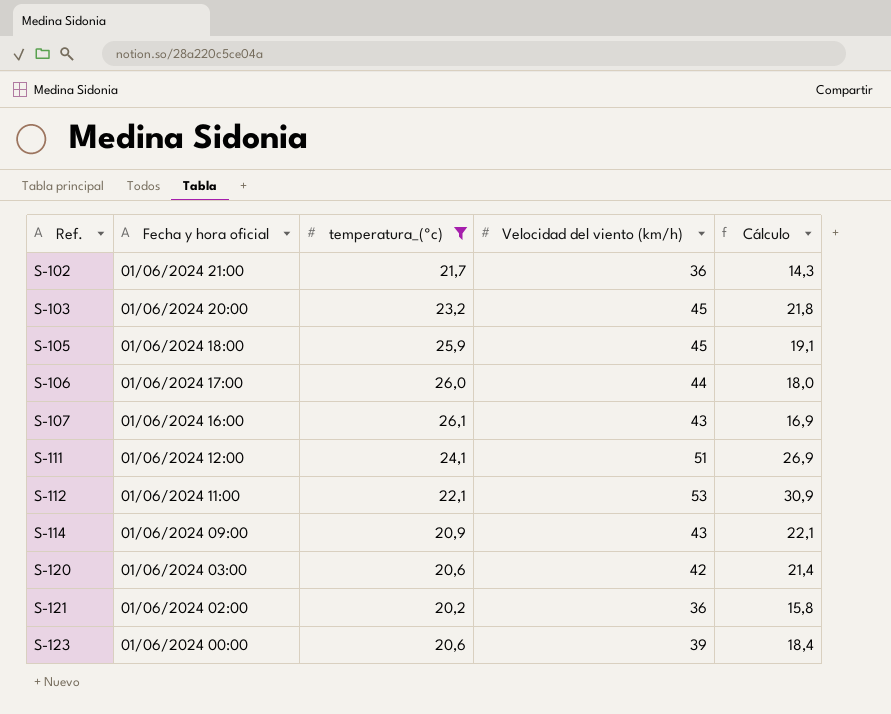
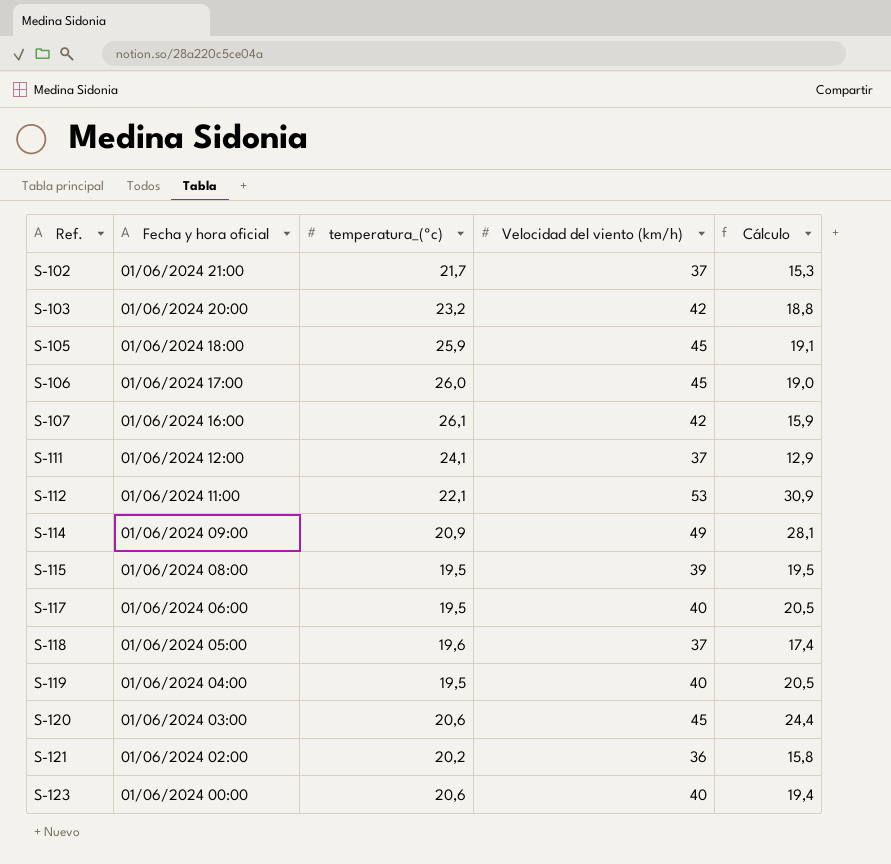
filter: temperatura_(ºc) >= 20,2 -> none
S-102 | Velocidad del viento (km/h): 36 -> 37
S-102 | Cálculo: 14,3 -> 15,3
S-103 | Velocidad del viento (km/h): 45 -> 42
S-103 | Cálculo: 21,8 -> 18,8
S-106 | Velocidad del viento (km/h): 44 -> 45
S-106 | Cálculo: 18,0 -> 19,0
S-107 | Velocidad del viento (km/h): 43 -> 42
S-107 | Cálculo: 16,9 -> 15,9
S-111 | Velocidad del viento (km/h): 51 -> 37
S-111 | Cálculo: 26,9 -> 12,9
S-114 | Velocidad del viento (km/h): 43 -> 49
S-114 | Cálculo: 22,1 -> 28,1
S-120 | Velocidad del viento (km/h): 42 -> 45
S-120 | Cálculo: 21,4 -> 24,4
S-123 | Velocidad del viento (km/h): 39 -> 40
S-123 | Cálculo: 18,4 -> 19,4

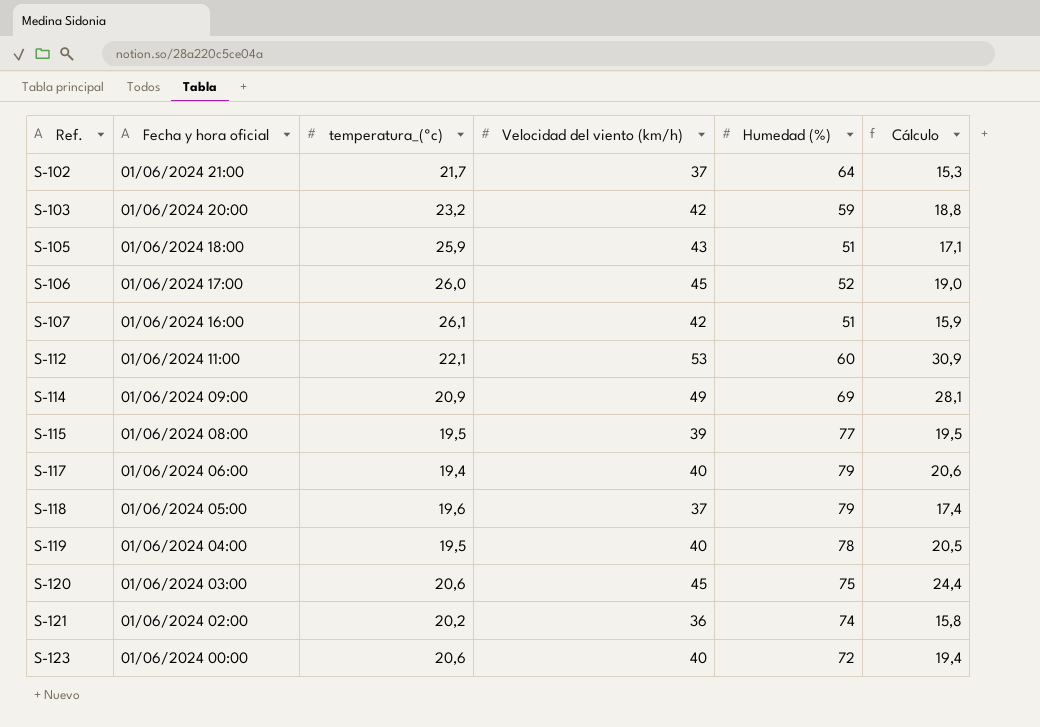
column Humedad (%) | position: none -> 5
row S-111: 01/06/2024 12:00 | 24,1 | 37 | 12,9 -> none
S-105 | Velocidad del viento (km/h): 45 -> 43
S-105 | Cálculo: 19,1 -> 17,1
S-117 | temperatura_(ºc): 19,5 -> 19,4
S-117 | Cálculo: 20,5 -> 20,6

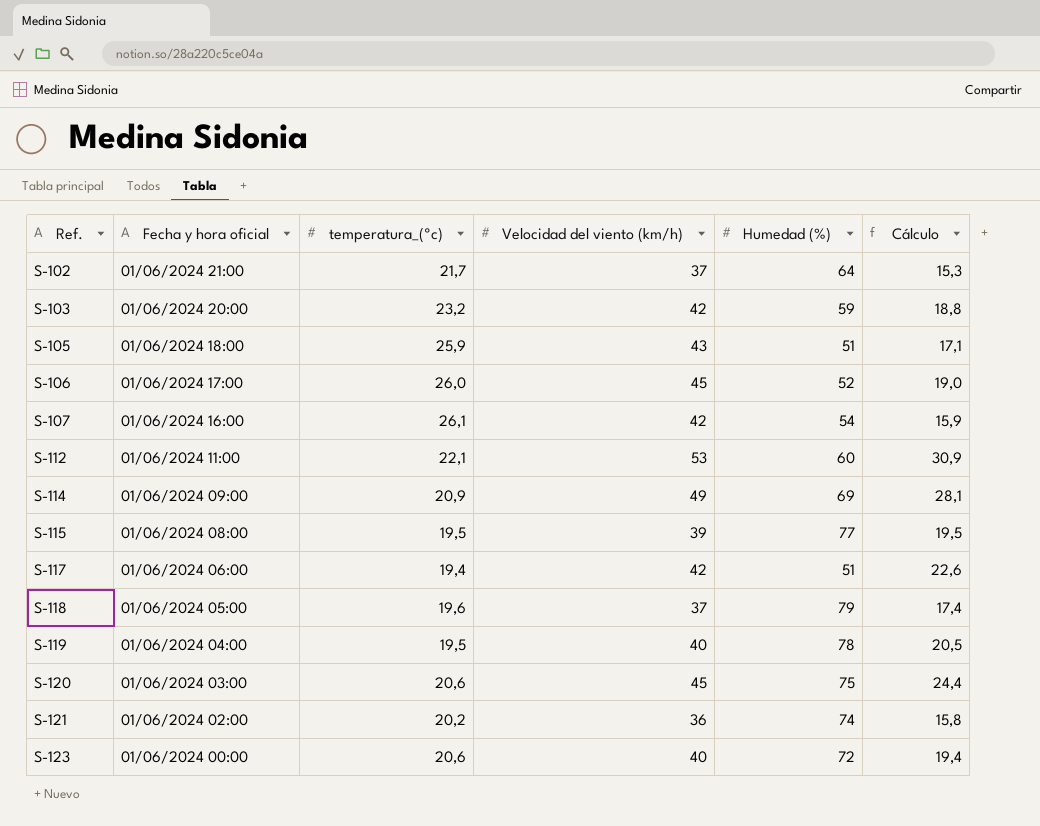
S-107 | Humedad (%): 51 -> 54
S-117 | Velocidad del viento (km/h): 40 -> 42
S-117 | Humedad (%): 79 -> 51
S-117 | Cálculo: 20,6 -> 22,6

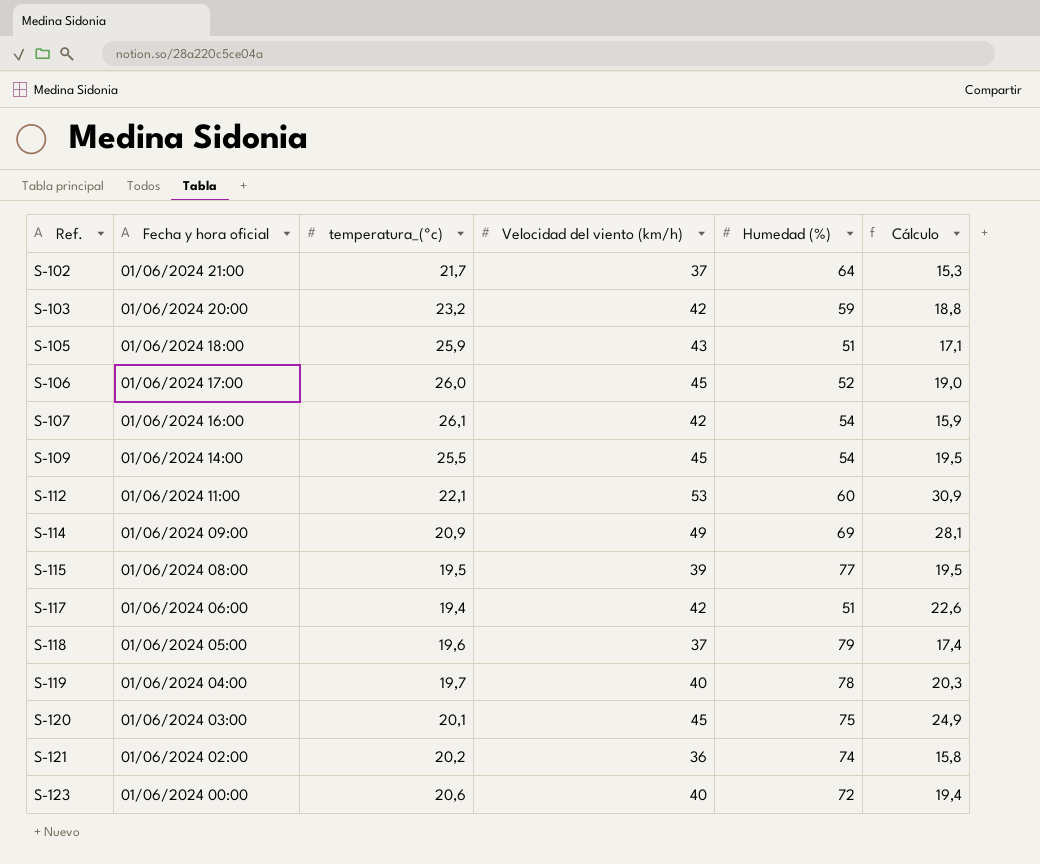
row S-109: none -> 01/06/2024 14:00 | 25,5 | 45 | 54 | 19,5
S-119 | temperatura_(ºc): 19,5 -> 19,7
S-119 | Cálculo: 20,5 -> 20,3
S-120 | temperatura_(ºc): 20,6 -> 20,1
S-120 | Cálculo: 24,4 -> 24,9

